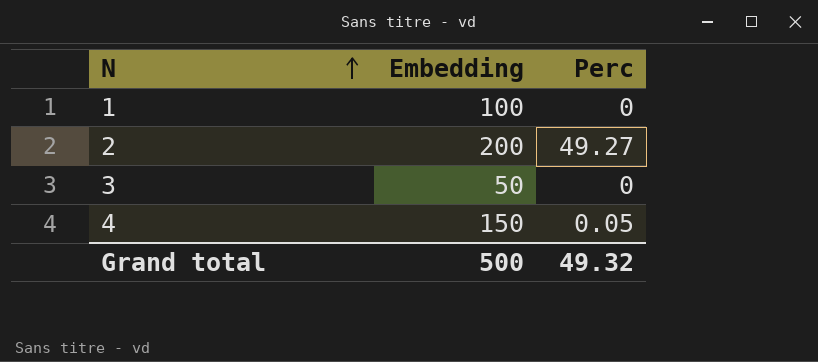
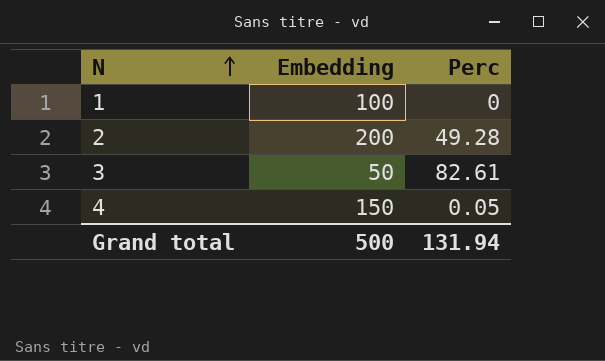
2 | Perc: 49.27 -> 49.28
3 | Perc: 0 -> 82.61
Grand total | Perc: 49.32 -> 131.94

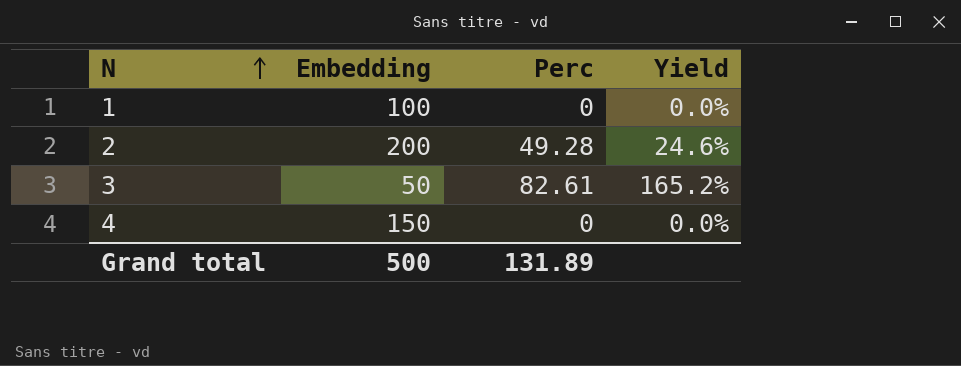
column Yield | formula: none -> [Perc] / [Embedding]
4 | Perc: 0.05 -> 0
Grand total | Perc: 131.94 -> 131.89

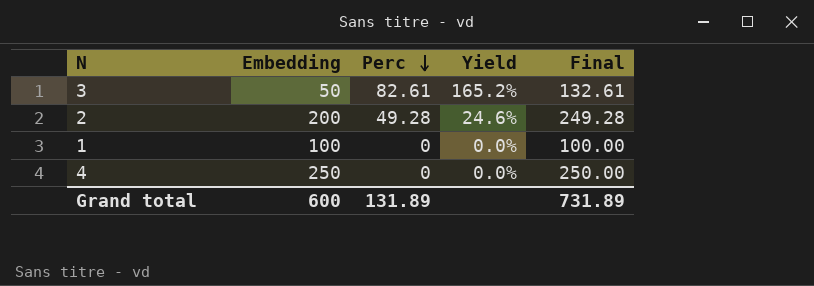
row order: N ascending -> Perc descending
column Final | formula: none -> [Embedding] + [Perc]
4 | Embedding: 150 -> 250
Grand total | Embedding: 500 -> 600

